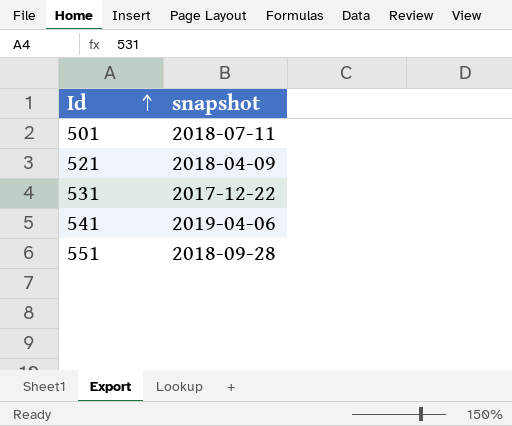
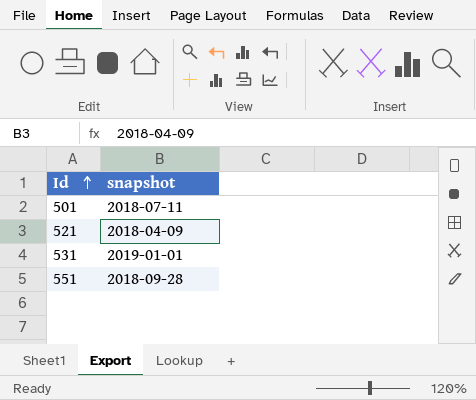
row 541: 2019-04-06 -> none
531 | snapshot: 2017-12-22 -> 2019-01-01

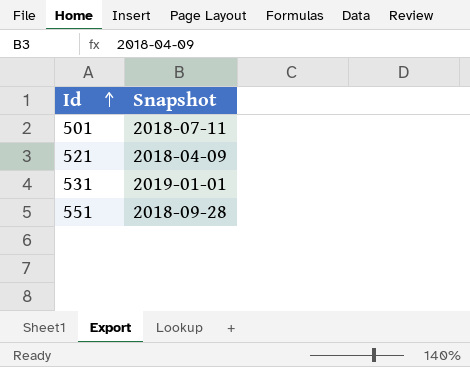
column name: snapshot -> Snapshot

